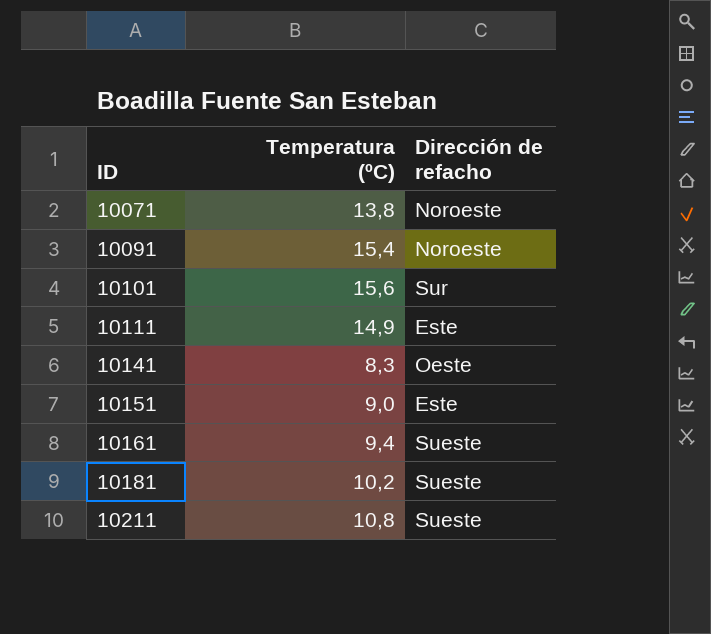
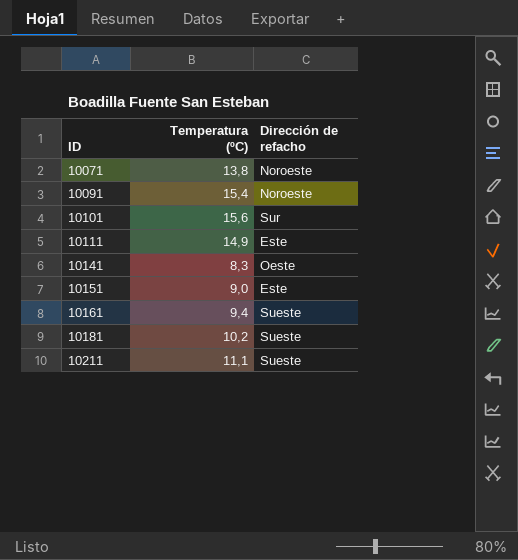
10211 | Temperatura (ºC): 10,8 -> 11,1

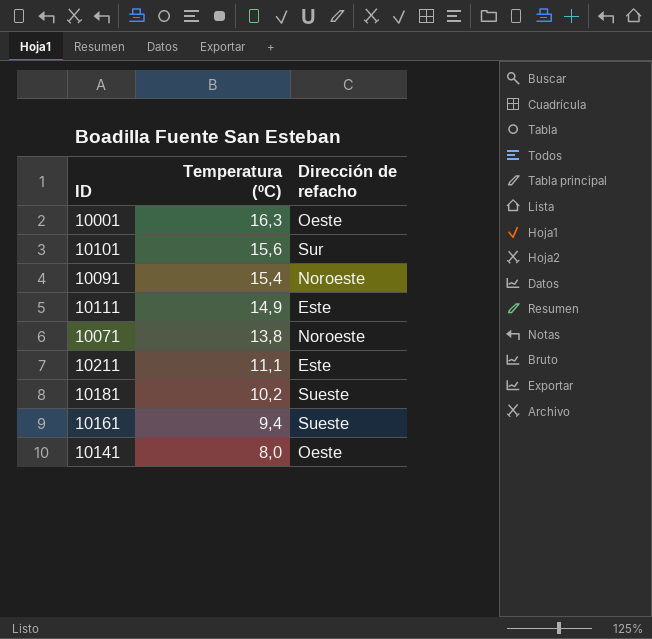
row order: ID ascending -> Temperatura (ºC) descending
row 10151: 9,0 | Este -> none
row 10001: none -> 16,3 | Oeste
10211 | Dirección de refacho: Sueste -> Este
10141 | Temperatura (ºC): 8,3 -> 8,0

